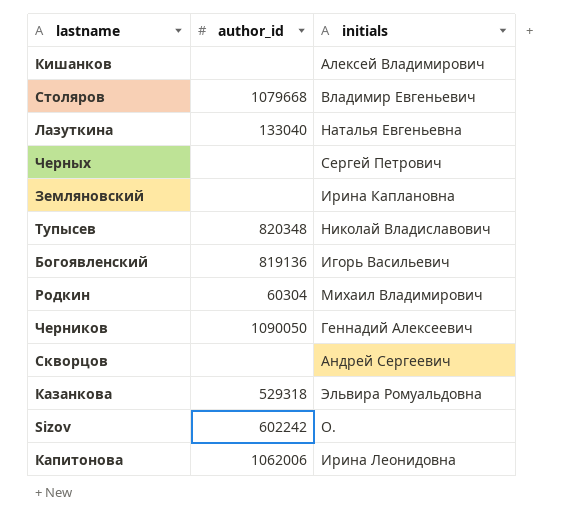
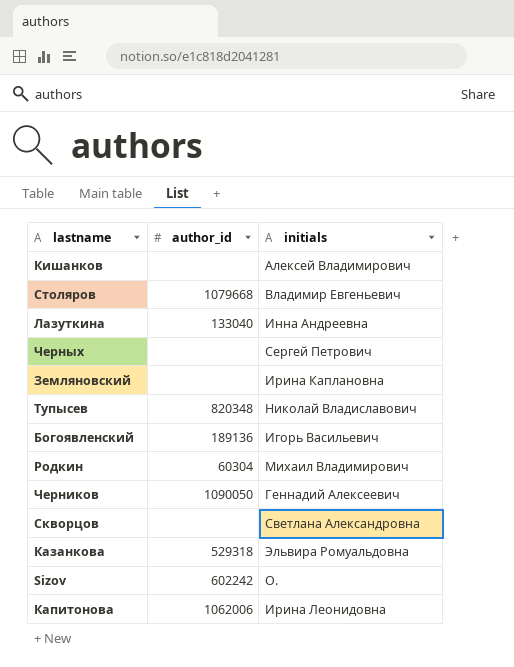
Лазуткина | initials: Наталья Евгеньевна -> Инна Андреевна
Богоявленский | author_id: 819136 -> 189136
Скворцов | initials: Андрей Сергеевич -> Светлана Александровна

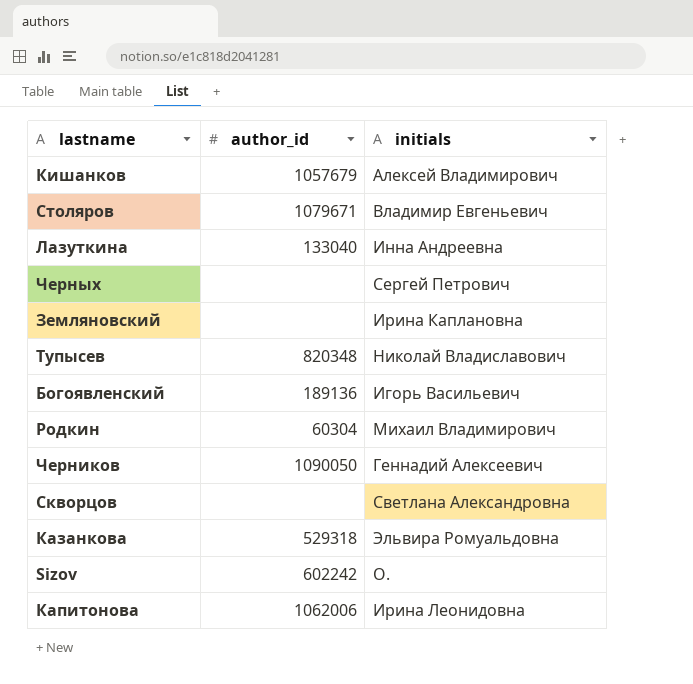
Кишанков | author_id: none -> 1057679
Столяров | author_id: 1079668 -> 1079671

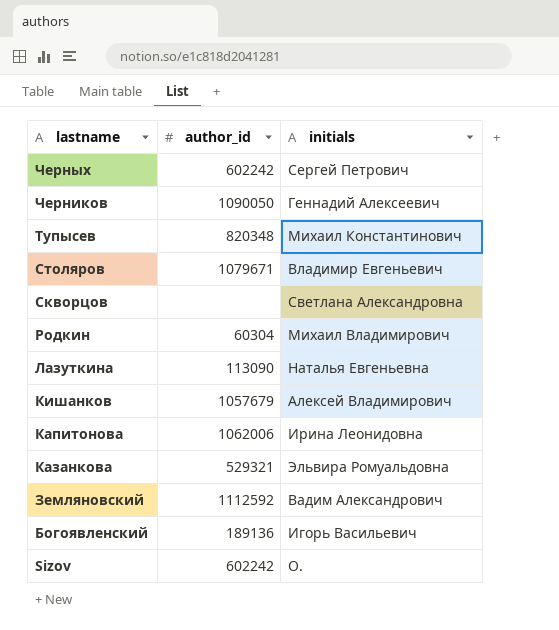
row order: none -> lastname descending
Черных | author_id: none -> 602242
Тупысев | initials: Николай Владиславович -> Михаил Константинович
Лазуткина | author_id: 133040 -> 113090
Лазуткина | initials: Инна Андреевна -> Наталья Евгеньевна
Казанкова | author_id: 529318 -> 529321
Земляновский | author_id: none -> 1112592
Земляновский | initials: Ирина Каплановна -> Вадим Александрович

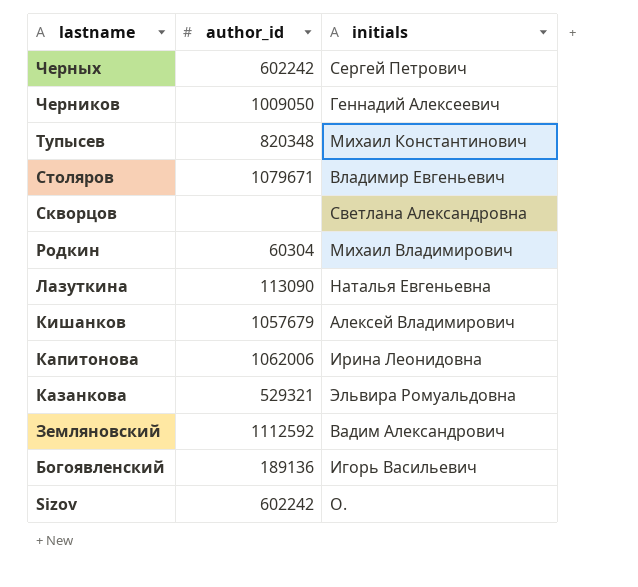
Черников | author_id: 1090050 -> 1009050

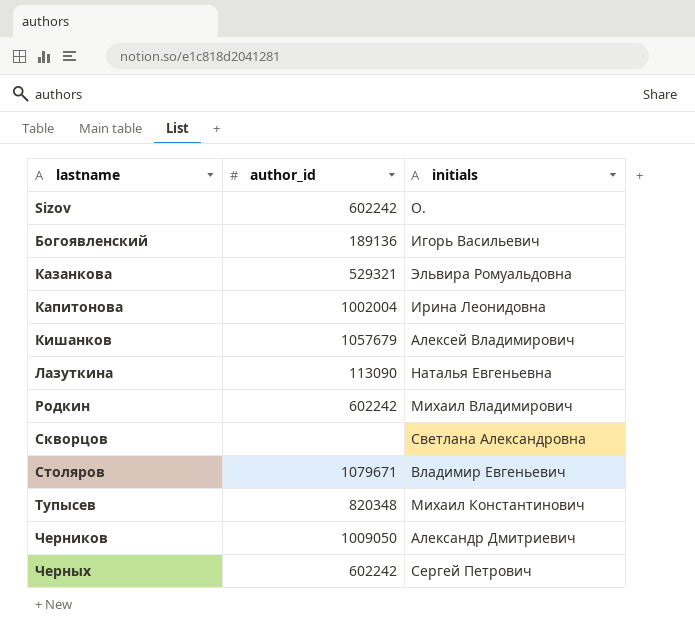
row order: lastname descending -> lastname ascending
row Земляновский: 1112592 | Вадим Александрович -> none
Капитонова | author_id: 1062006 -> 1002004
Родкин | author_id: 60304 -> 602242
Черников | initials: Геннадий Алексеевич -> Александр Дмитриевич

